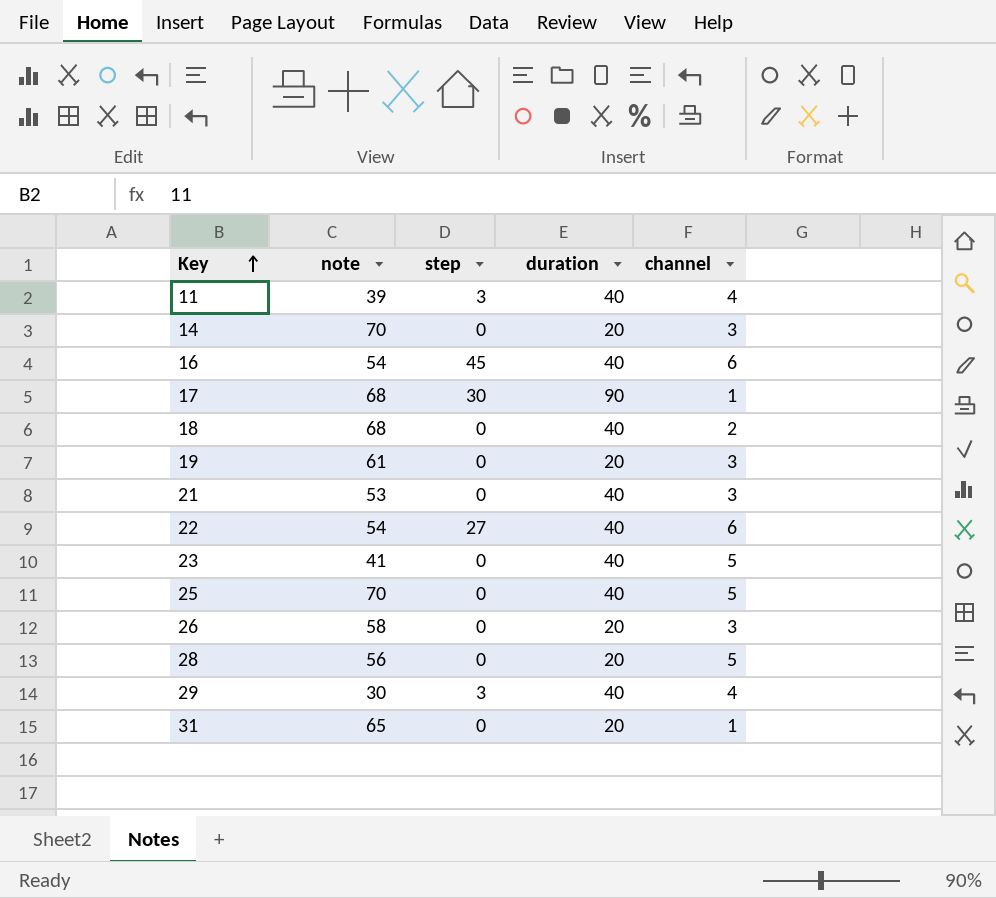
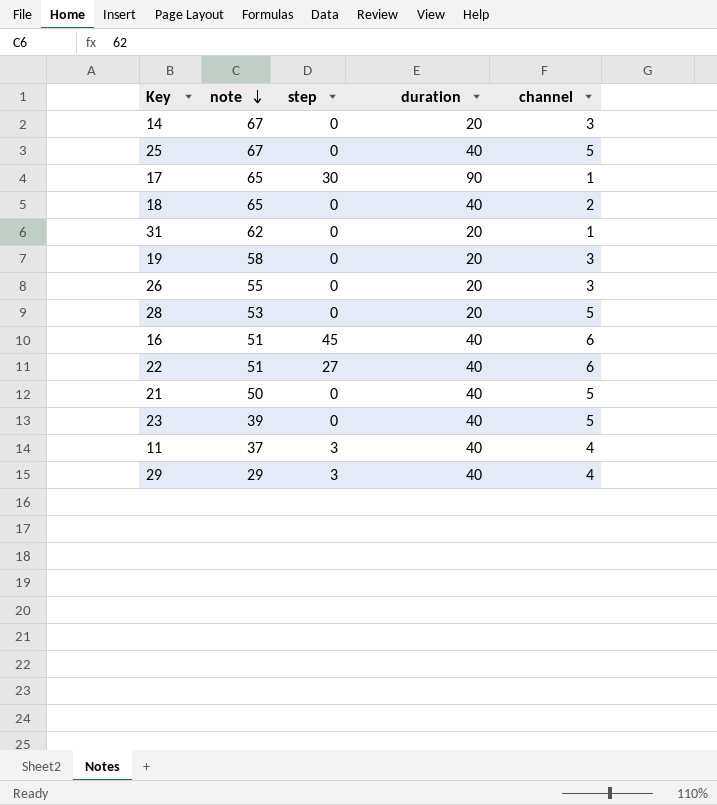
row order: Key ascending -> note descending
14 | note: 70 -> 67
25 | note: 70 -> 67
17 | note: 68 -> 65
18 | note: 68 -> 65
31 | note: 65 -> 62
19 | note: 61 -> 58
26 | note: 58 -> 55
28 | note: 56 -> 53
16 | note: 54 -> 51
22 | note: 54 -> 51
21 | note: 53 -> 50
21 | channel: 3 -> 5
23 | note: 41 -> 39
11 | note: 39 -> 37
29 | note: 30 -> 29

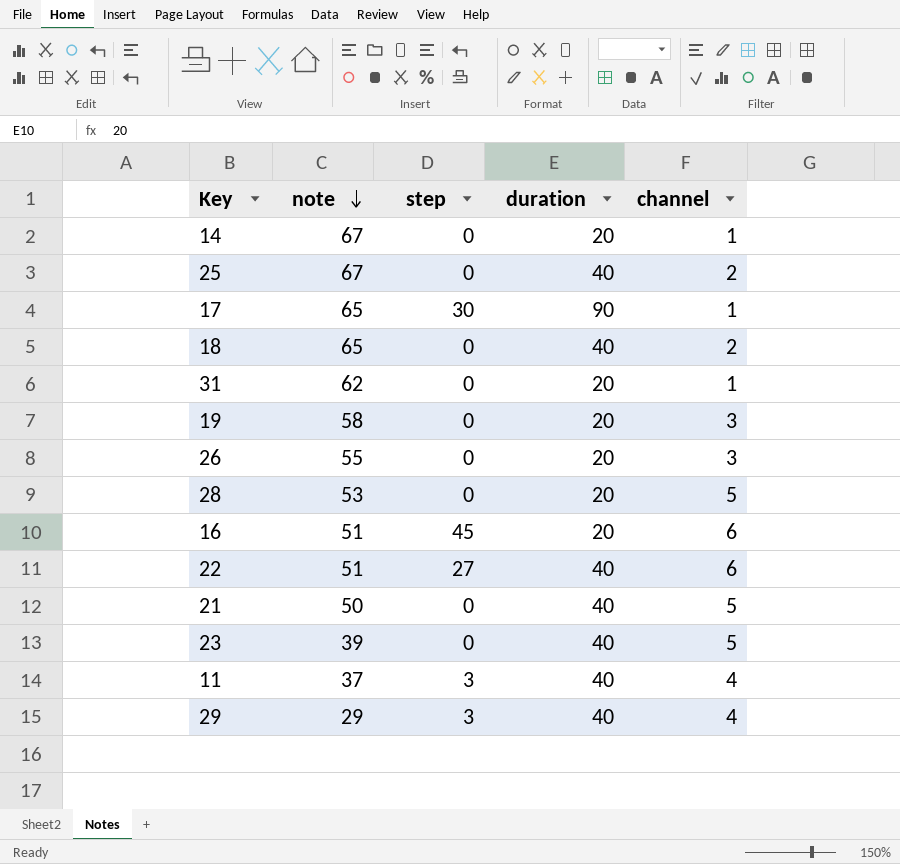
14 | channel: 3 -> 1
25 | channel: 5 -> 2
16 | duration: 40 -> 20

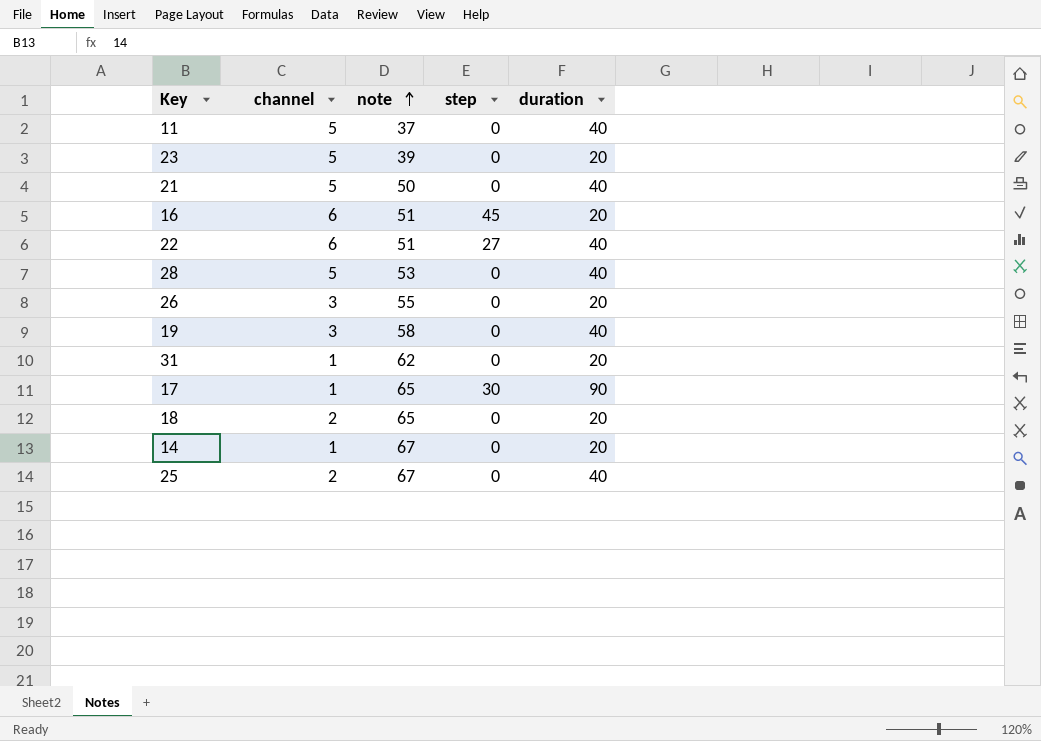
row order: note descending -> note ascending
column channel | position: 5 -> 2
row 29: 29 | 3 | 40 | 4 -> none
11 | channel: 4 -> 5
11 | step: 3 -> 0
23 | duration: 40 -> 20
28 | duration: 20 -> 40
19 | duration: 20 -> 40
18 | duration: 40 -> 20

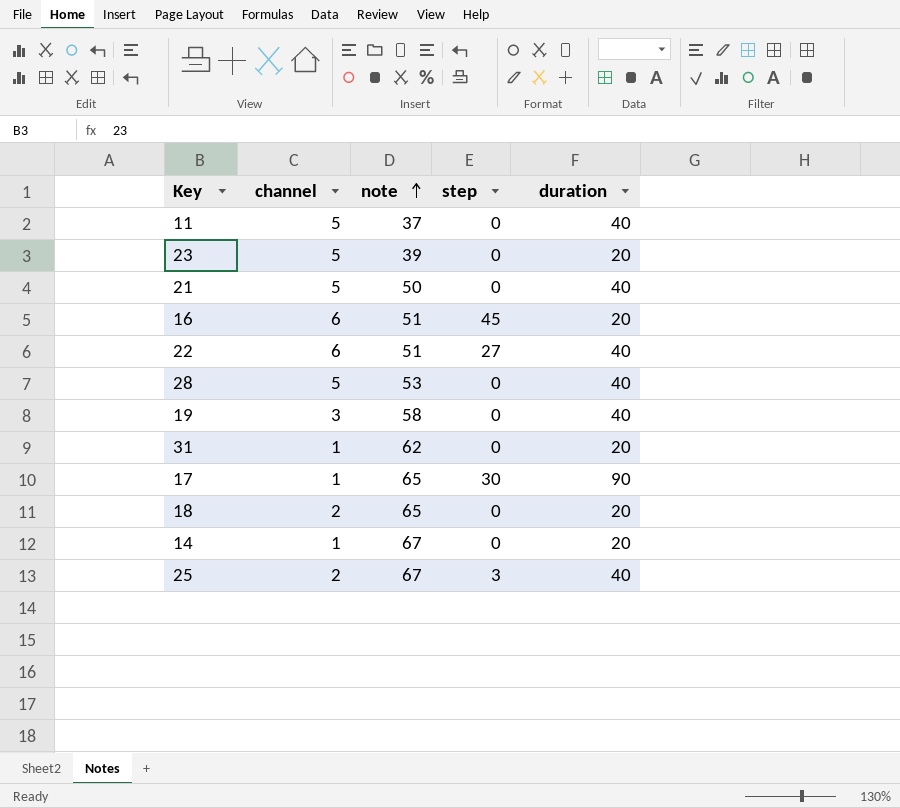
row 26: 3 | 55 | 0 | 20 -> none
25 | step: 0 -> 3

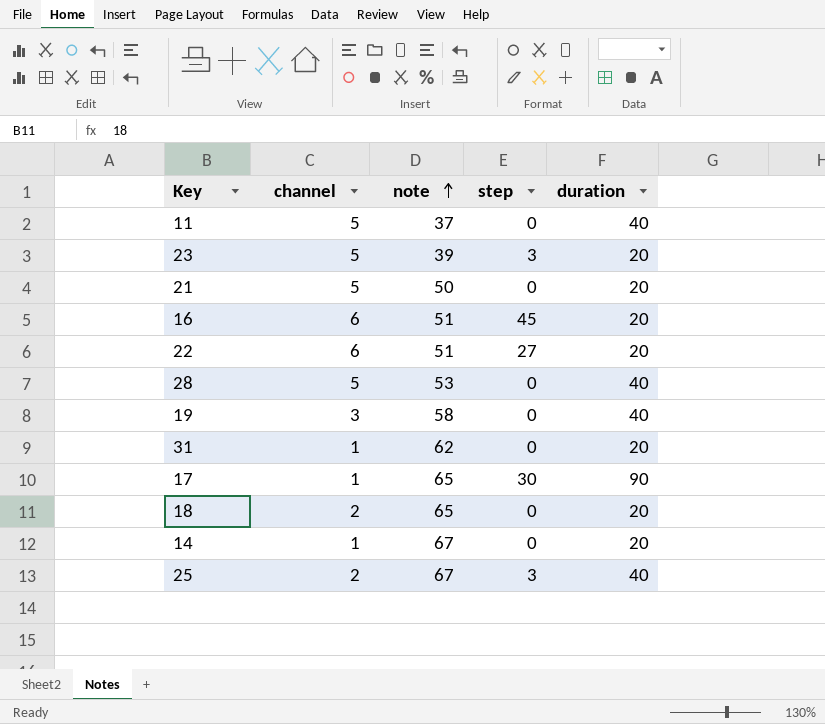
23 | step: 0 -> 3
21 | duration: 40 -> 20
22 | duration: 40 -> 20

